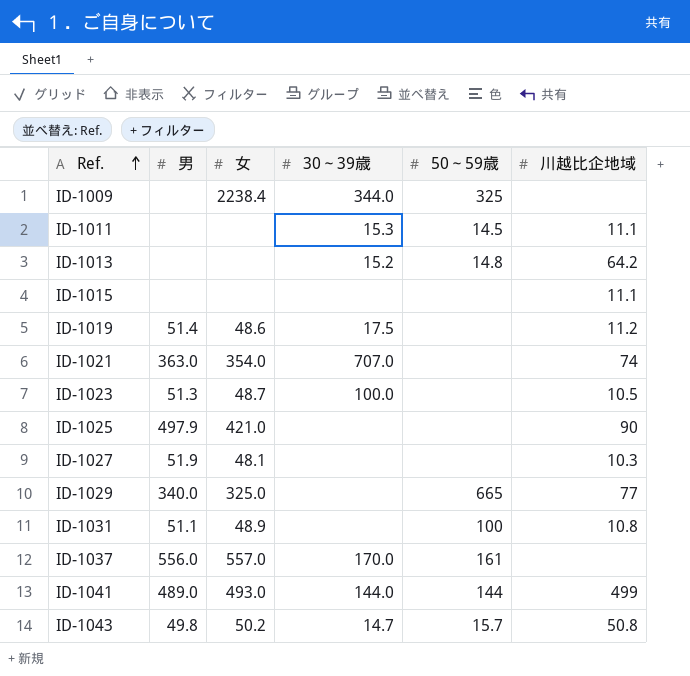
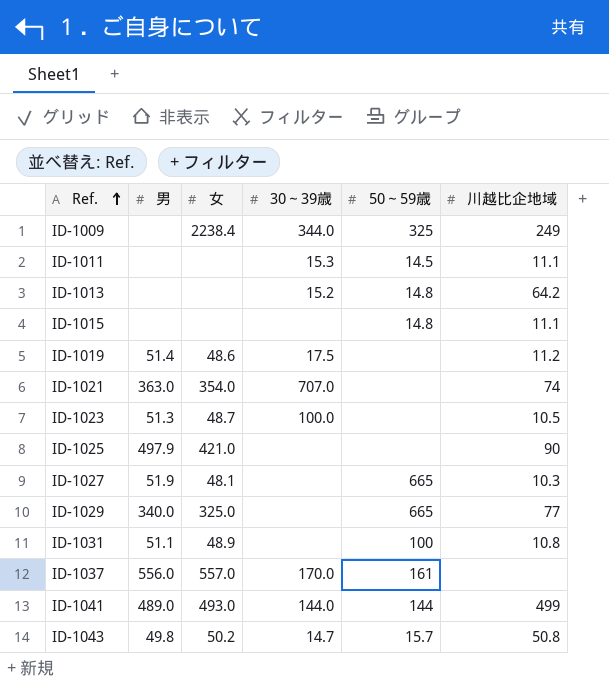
ID-1009 | 川越比企地域: none -> 249
ID-1015 | 50～59歳: none -> 14.8
ID-1027 | 50～59歳: none -> 665

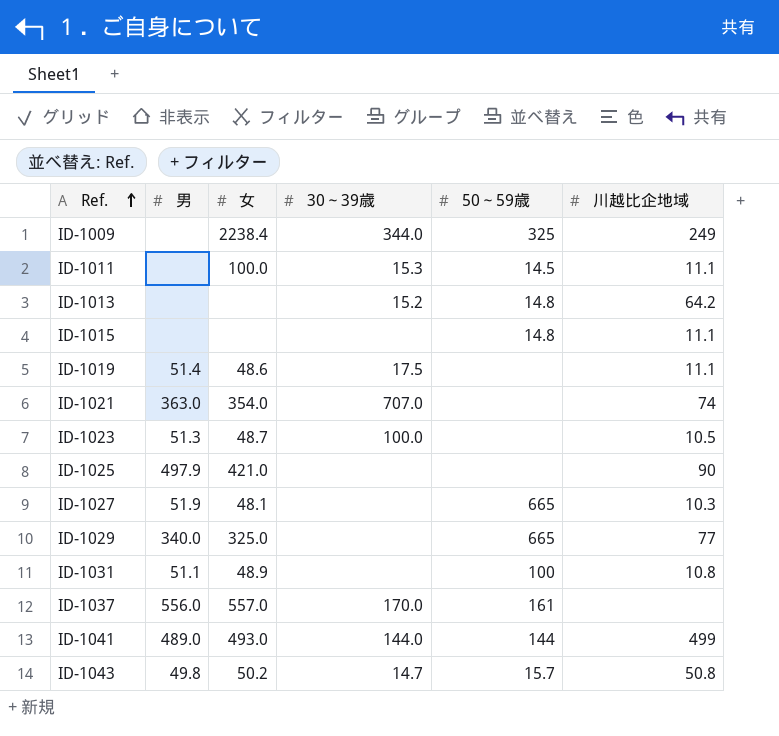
ID-1011 | 女: none -> 100.0
ID-1019 | 川越比企地域: 11.2 -> 11.1

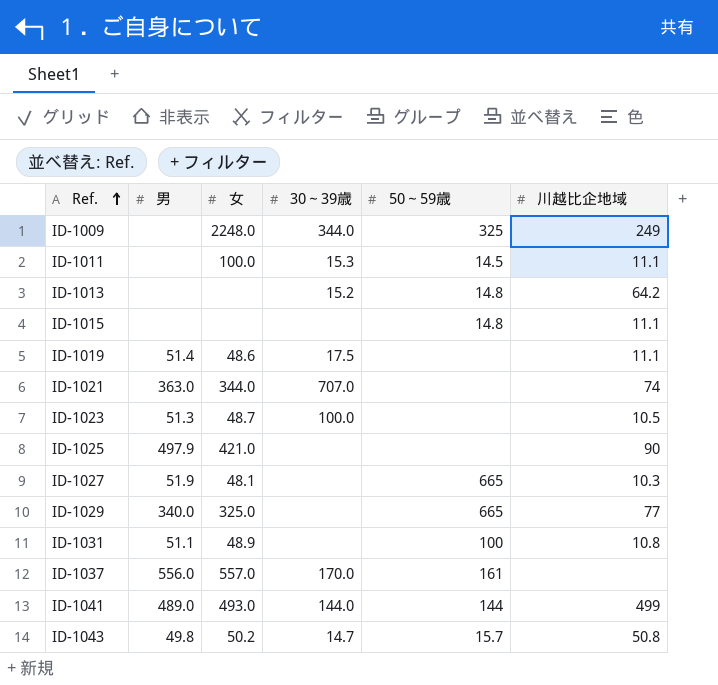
ID-1009 | 女: 2238.4 -> 2248.0
ID-1021 | 女: 354.0 -> 344.0

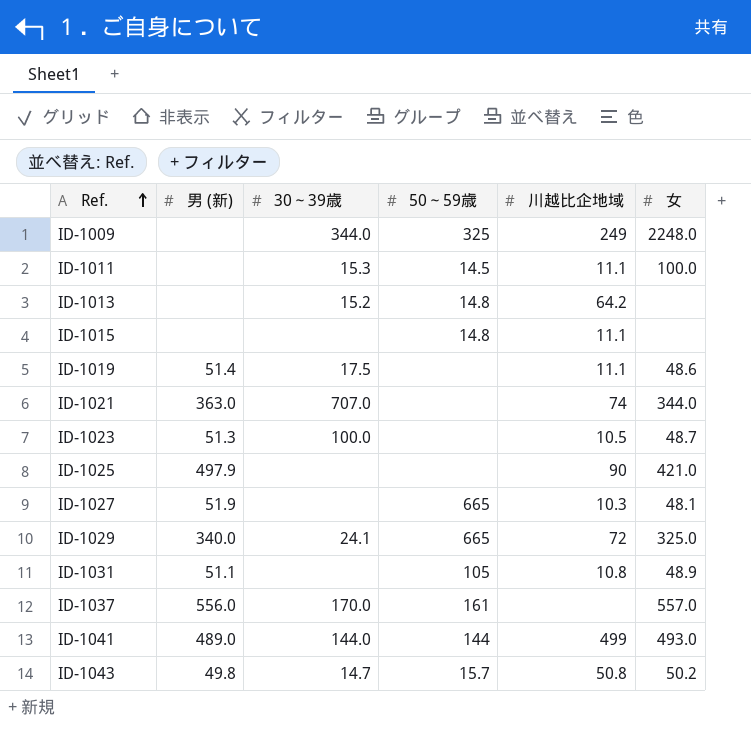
column name: 男 -> 男 (新)
column 女 | position: 3 -> 6
ID-1029 | 30～39歳: none -> 24.1
ID-1029 | 川越比企地域: 77 -> 72
ID-1031 | 50～59歳: 100 -> 105

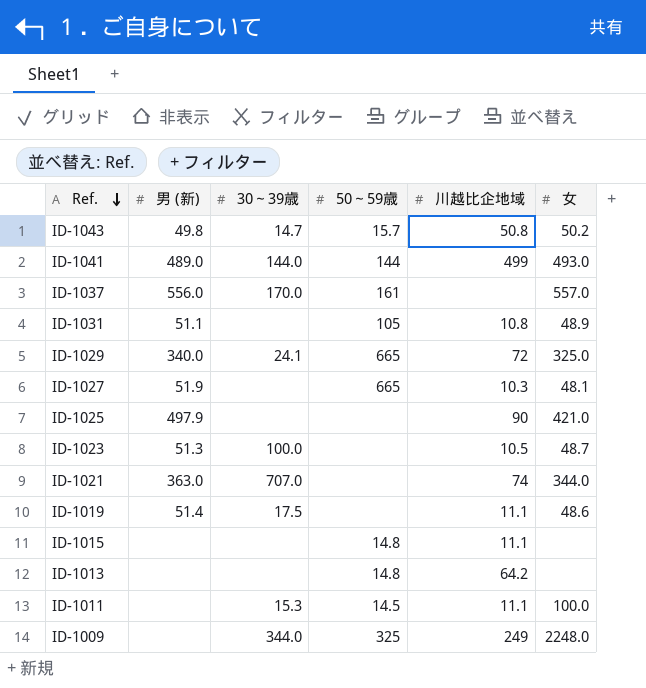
row order: Ref. ascending -> Ref. descending
ID-1013 | 30～39歳: 15.2 -> none

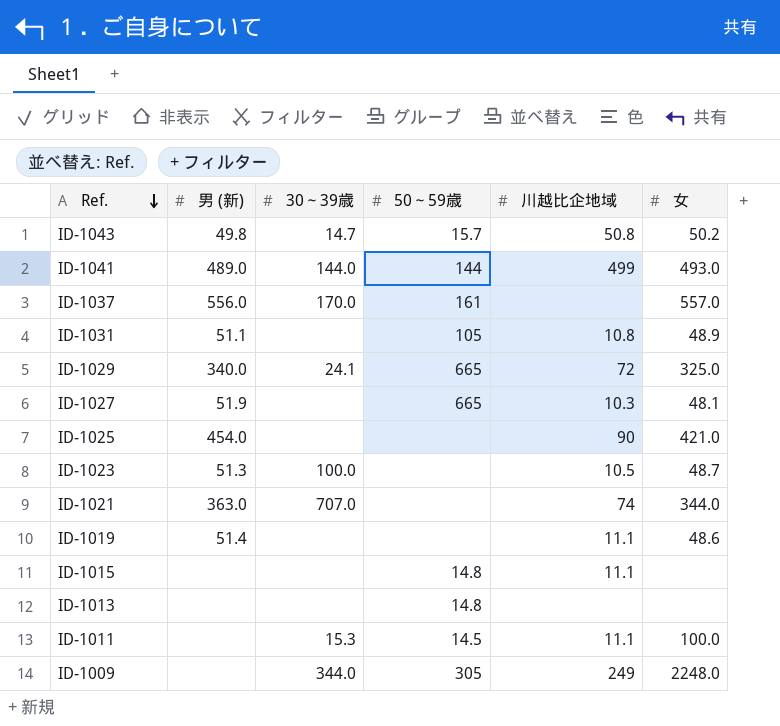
ID-1025 | 男 (新): 497.9 -> 454.0
ID-1019 | 30～39歳: 17.5 -> none
ID-1013 | 川越比企地域: 64.2 -> none
ID-1009 | 50～59歳: 325 -> 305

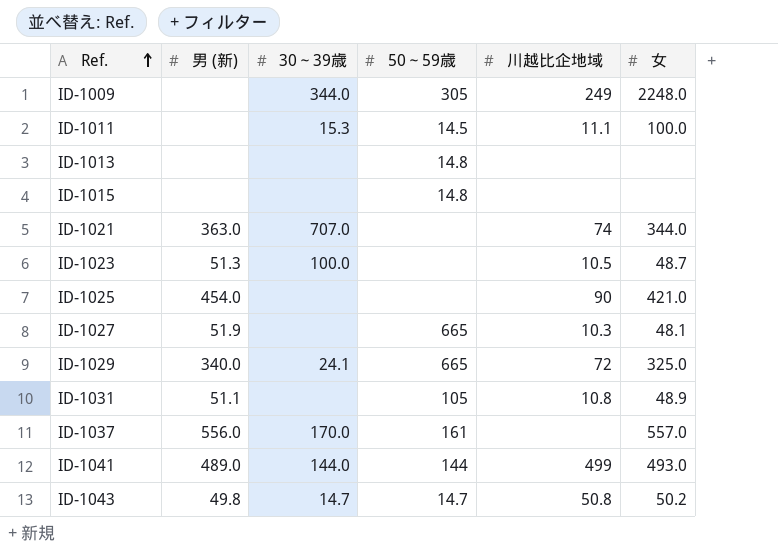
row order: Ref. descending -> Ref. ascending
row ID-1019: 51.4 | none | none | 11.1 | 48.6 -> none
ID-1015 | 川越比企地域: 11.1 -> none
ID-1043 | 50～59歳: 15.7 -> 14.7

